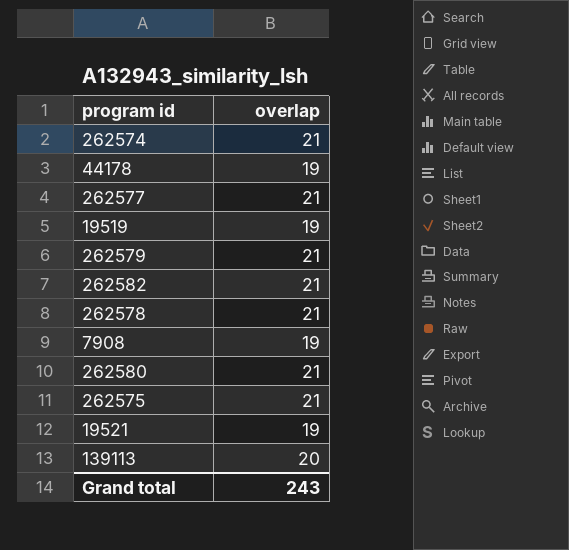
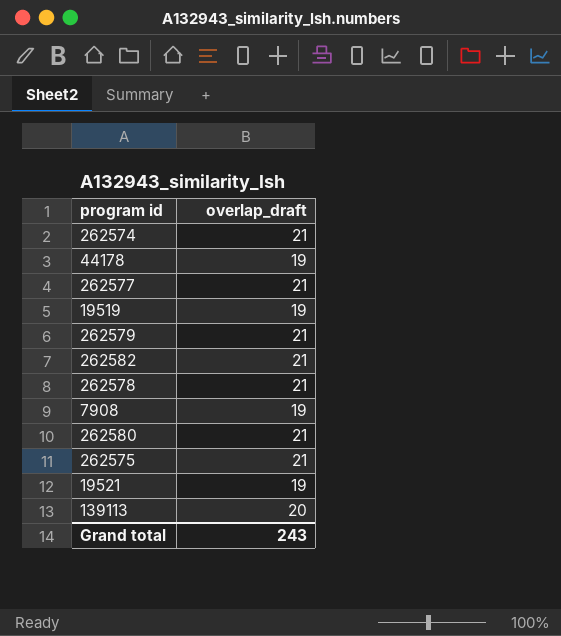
column name: overlap -> overlap_draft

